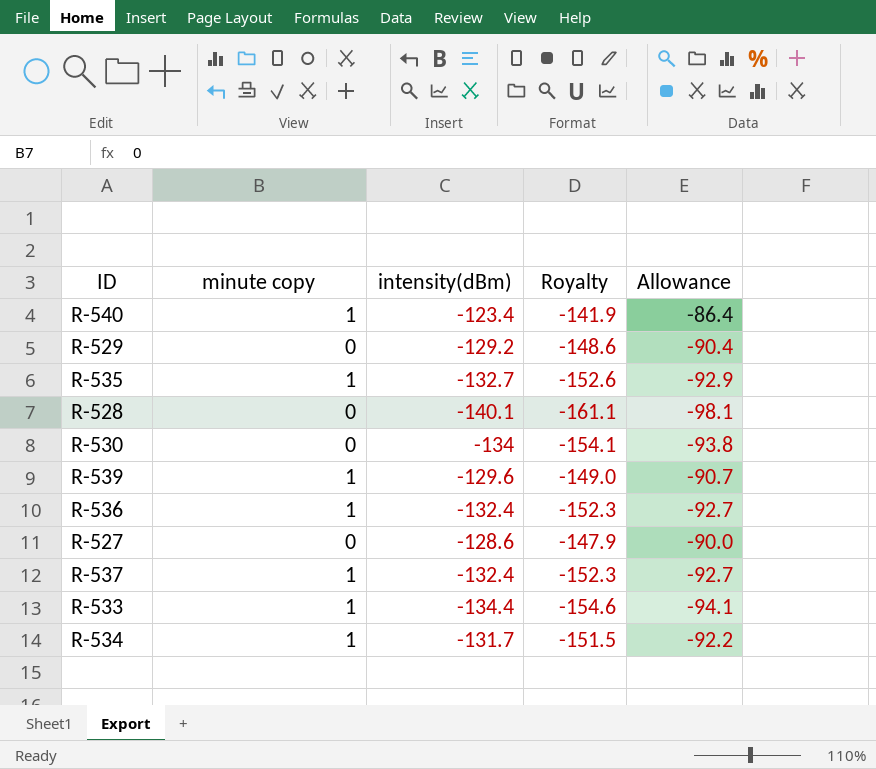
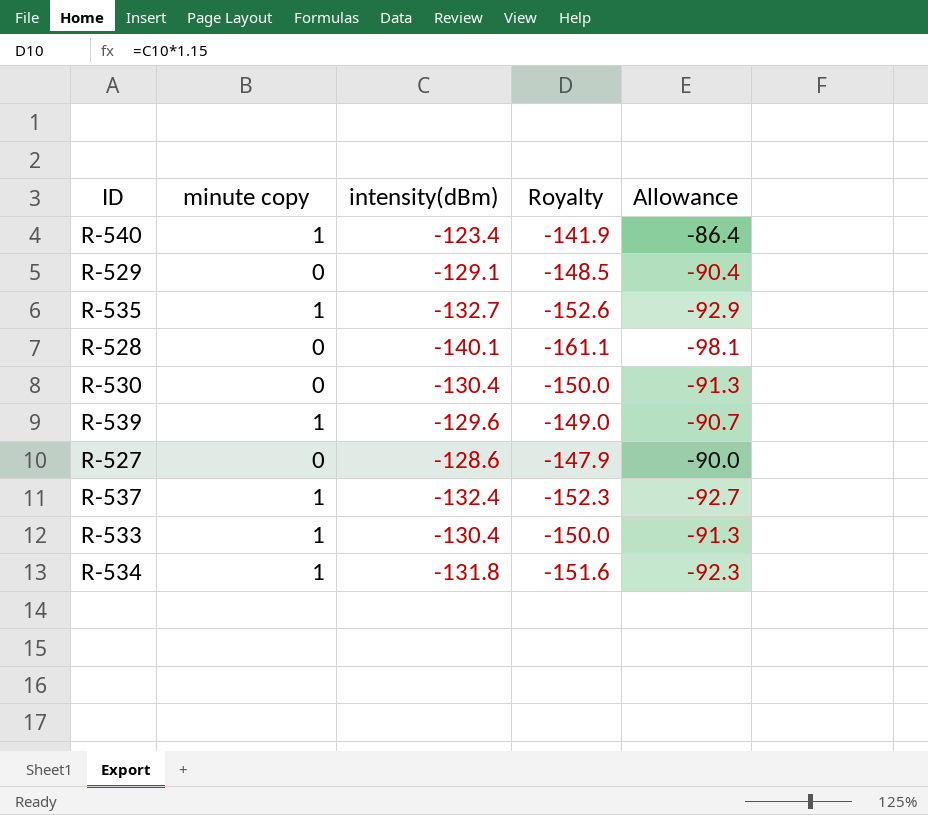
row R-536: 1 | -132.4 | -152.3 | -92.7 -> none
R-529 | intensity(dBm): -129.2 -> -129.1
R-529 | Royalty: -148.6 -> -148.5
R-530 | intensity(dBm): -134 -> -130.4
R-530 | Royalty: -154.1 -> -150.0
R-530 | Allowance: -93.8 -> -91.3
R-533 | intensity(dBm): -134.4 -> -130.4
R-533 | Royalty: -154.6 -> -150.0
R-533 | Allowance: -94.1 -> -91.3
R-534 | intensity(dBm): -131.7 -> -131.8
R-534 | Royalty: -151.5 -> -151.6
R-534 | Allowance: -92.2 -> -92.3

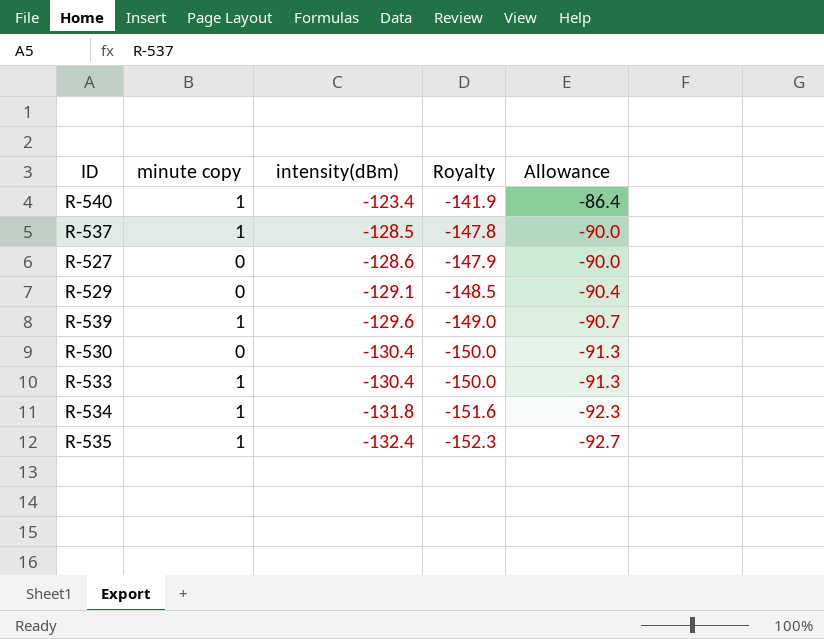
row order: none -> intensity(dBm) descending
row R-528: 0 | -140.1 | -161.1 | -98.1 -> none
R-537 | intensity(dBm): -132.4 -> -128.5
R-537 | Royalty: -152.3 -> -147.8
R-537 | Allowance: -92.7 -> -90.0
R-535 | intensity(dBm): -132.7 -> -132.4
R-535 | Royalty: -152.6 -> -152.3
R-535 | Allowance: -92.9 -> -92.7

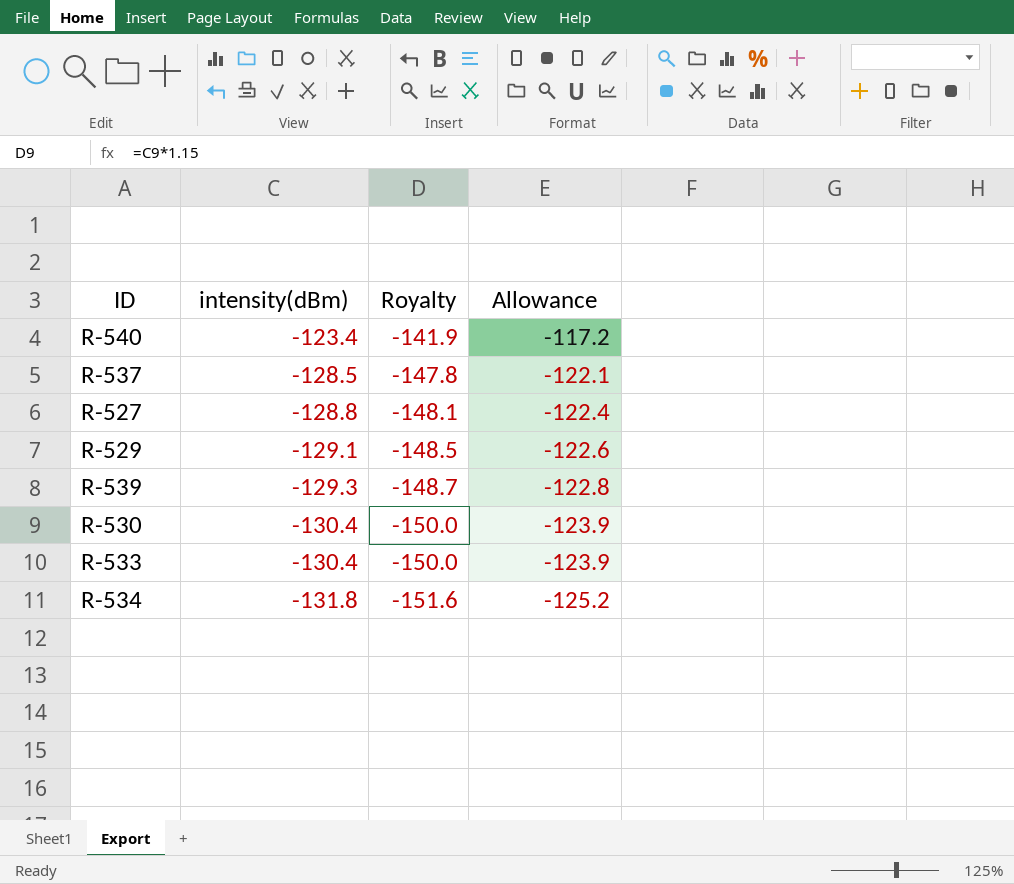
column minute copy | position: 2 -> none
column Allowance | formula: [intensity(dBm)] * 0.7 -> [intensity(dBm)] * 0.95
row R-535: 1 | -132.4 | -152.3 | -92.7 -> none
R-527 | intensity(dBm): -128.6 -> -128.8
R-527 | Royalty: -147.9 -> -148.1
R-539 | intensity(dBm): -129.6 -> -129.3
R-539 | Royalty: -149.0 -> -148.7

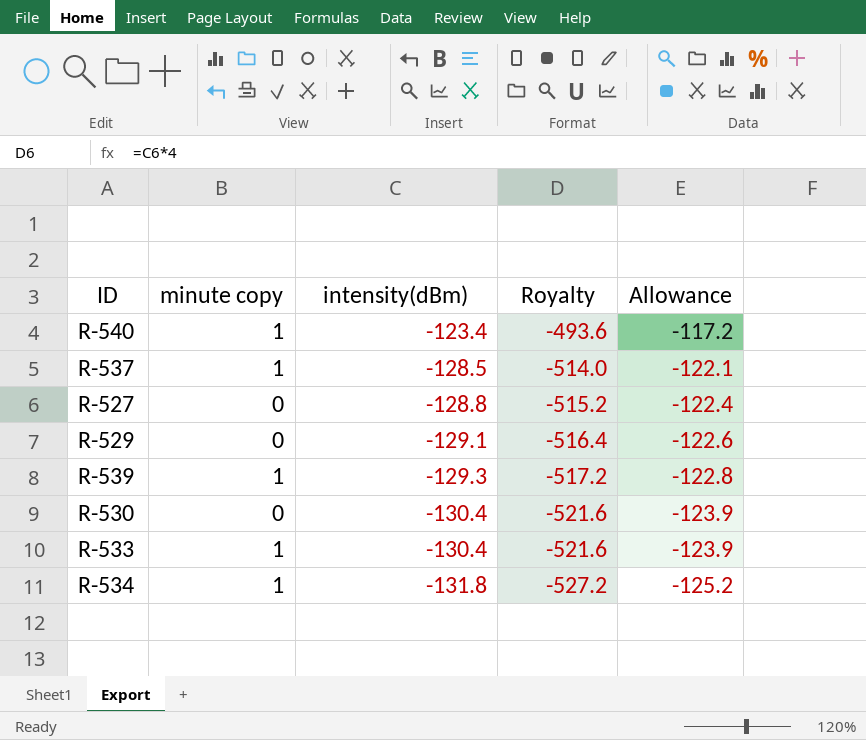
column minute copy | position: none -> 2
column Royalty | formula: [intensity(dBm)] * 1.15 -> [intensity(dBm)] * 4

